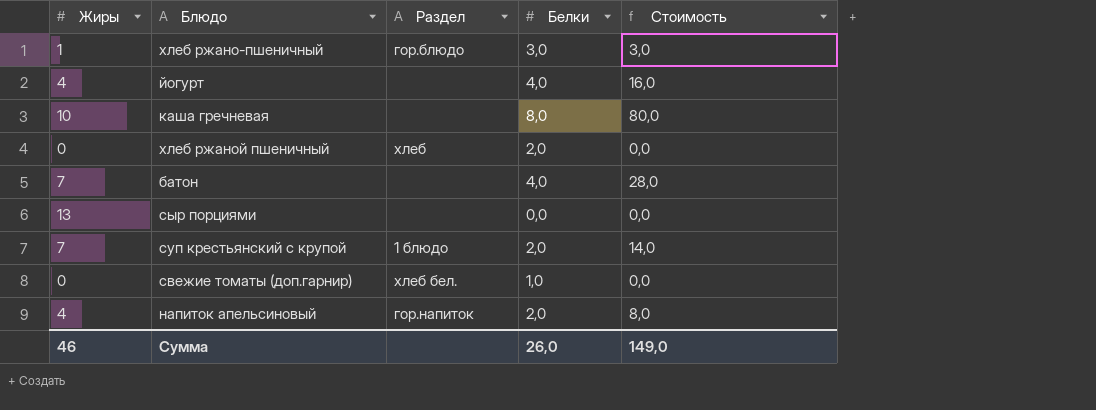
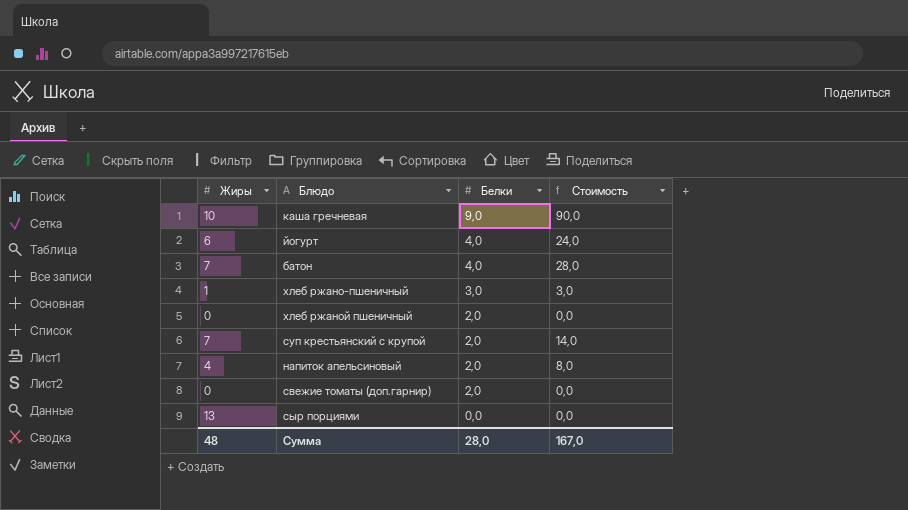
row order: none -> Белки descending
column Раздел | position: 3 -> none
каша гречневая | Белки: 8,0 -> 9,0
каша гречневая | Стоимость: 80,0 -> 90,0
йогурт | Жиры: 4 -> 6
йогурт | Стоимость: 16,0 -> 24,0
свежие томаты (доп.гарнир) | Белки: 1,0 -> 2,0
Сумма | Жиры: 46 -> 48
Сумма | Белки: 26,0 -> 28,0
Сумма | Стоимость: 149,0 -> 167,0

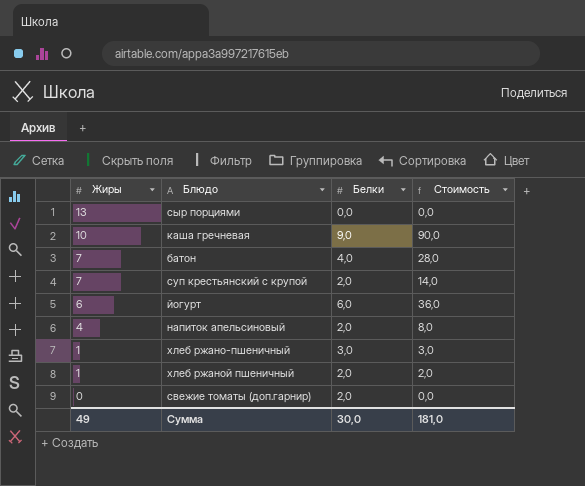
row order: Белки descending -> Жиры descending
йогурт | Белки: 4,0 -> 6,0
йогурт | Стоимость: 24,0 -> 36,0
хлеб ржаной пшеничный | Жиры: 0 -> 1
хлеб ржаной пшеничный | Стоимость: 0,0 -> 2,0
Сумма | Жиры: 48 -> 49
Сумма | Белки: 28,0 -> 30,0
Сумма | Стоимость: 167,0 -> 181,0

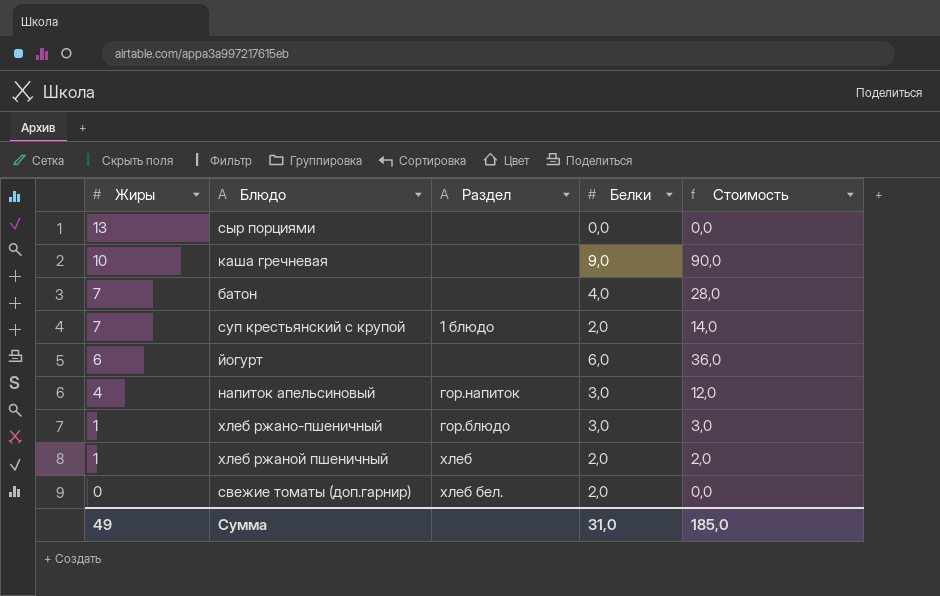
column Раздел | position: none -> 3
напиток апельсиновый | Белки: 2,0 -> 3,0
напиток апельсиновый | Стоимость: 8,0 -> 12,0
Сумма | Белки: 30,0 -> 31,0
Сумма | Стоимость: 181,0 -> 185,0

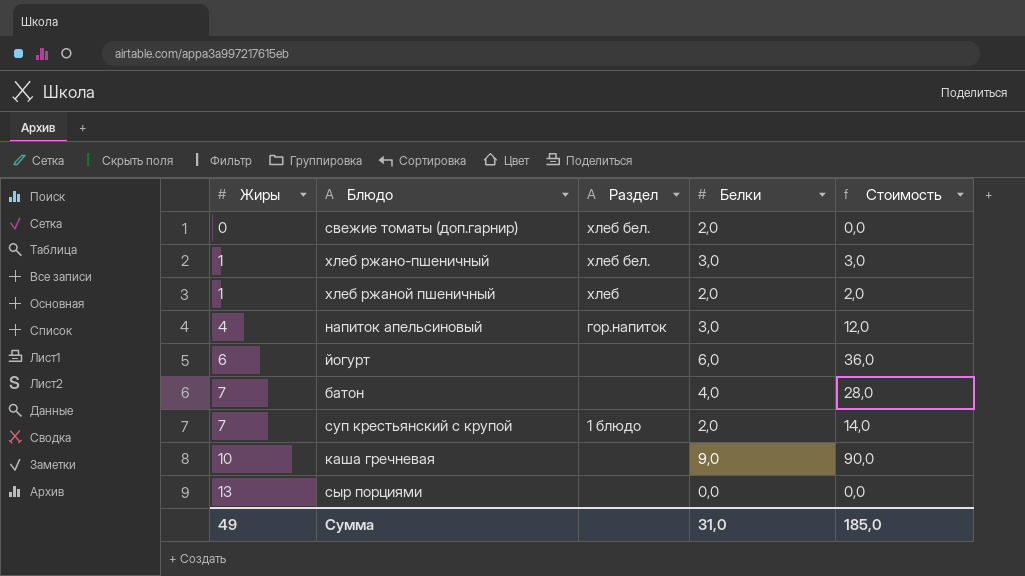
row order: Жиры descending -> Жиры ascending
хлеб ржано-пшеничный | Раздел: гор.блюдо -> хлеб бел.

